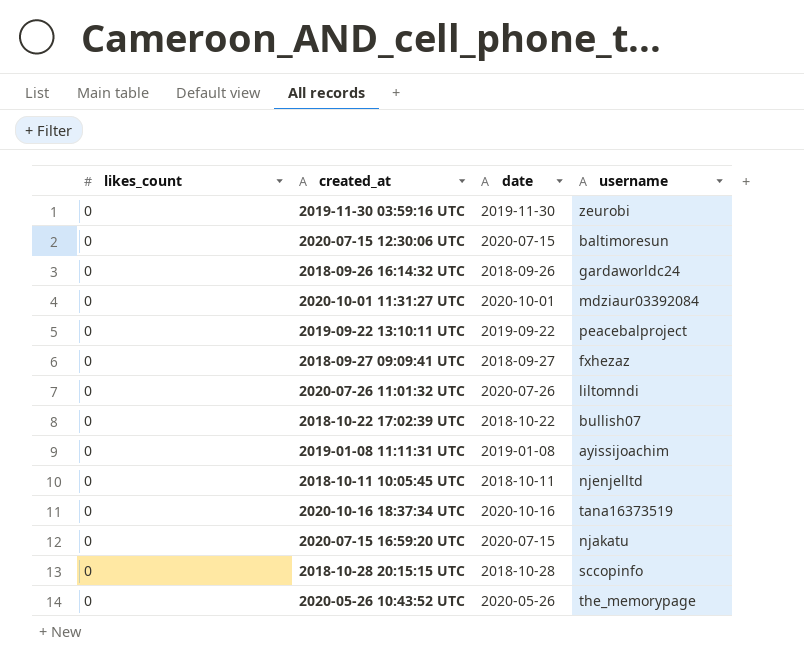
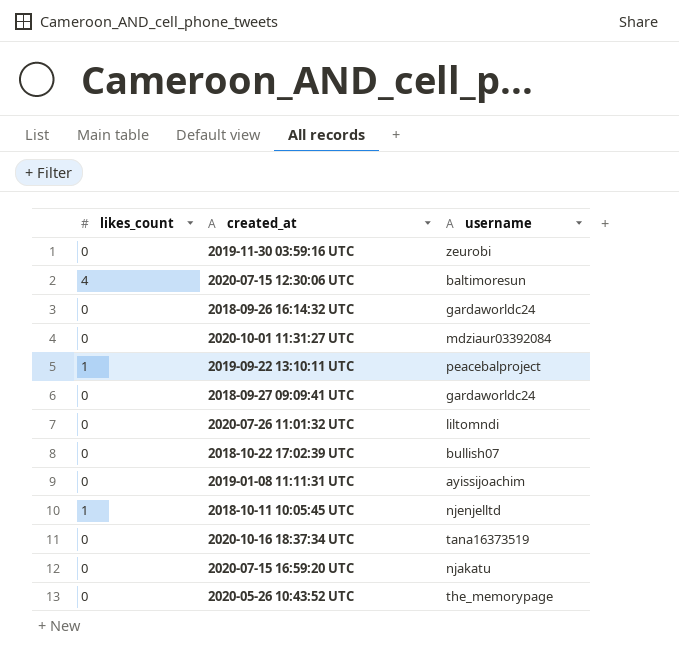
column date | position: 3 -> none
row 2018-10-28 20:15:15 UTC: 0 | 2018-10-28 | sccopinfo -> none
2020-07-15 12:30:06 UTC | likes_count: 0 -> 4
2019-09-22 13:10:11 UTC | likes_count: 0 -> 1
2018-09-27 09:09:41 UTC | username: fxhezaz -> gardaworldc24
2018-10-11 10:05:45 UTC | likes_count: 0 -> 1

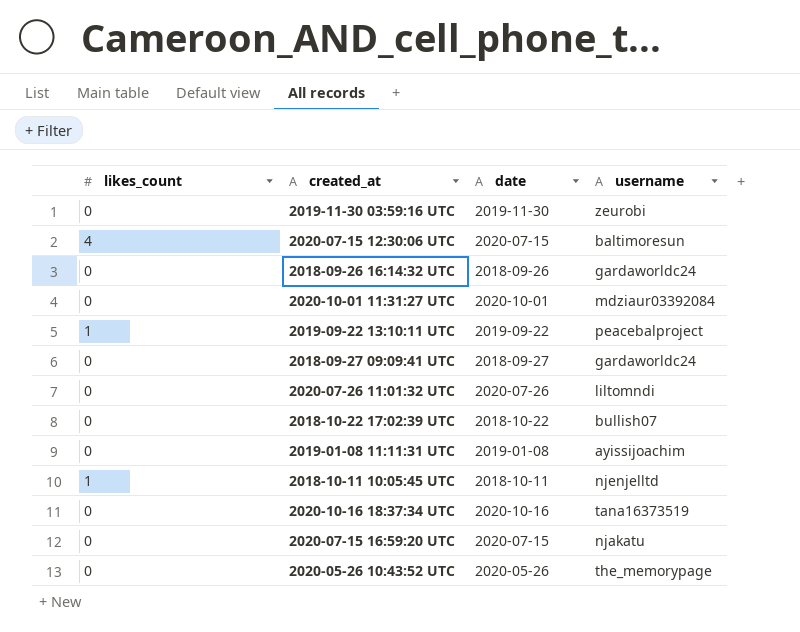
column date | position: none -> 3

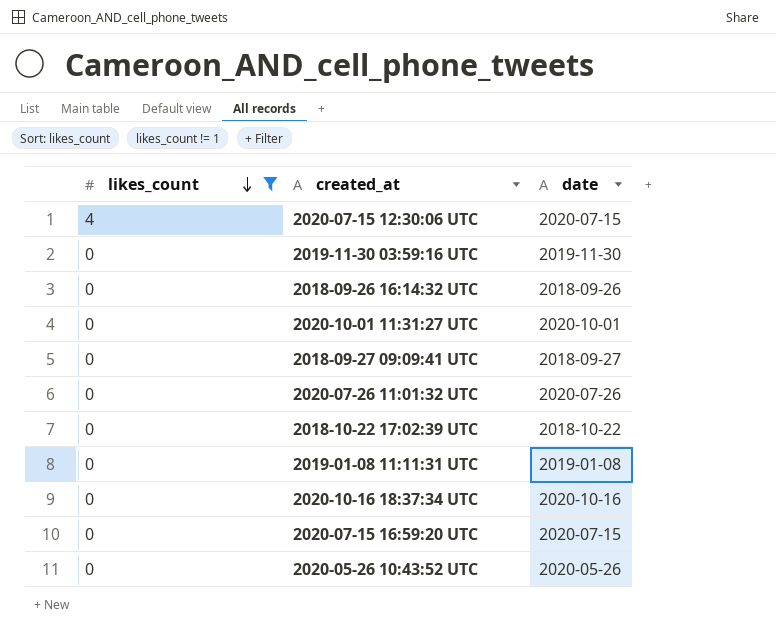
filter: none -> likes_count != 1
row order: none -> likes_count descending
column username | position: 4 -> none

